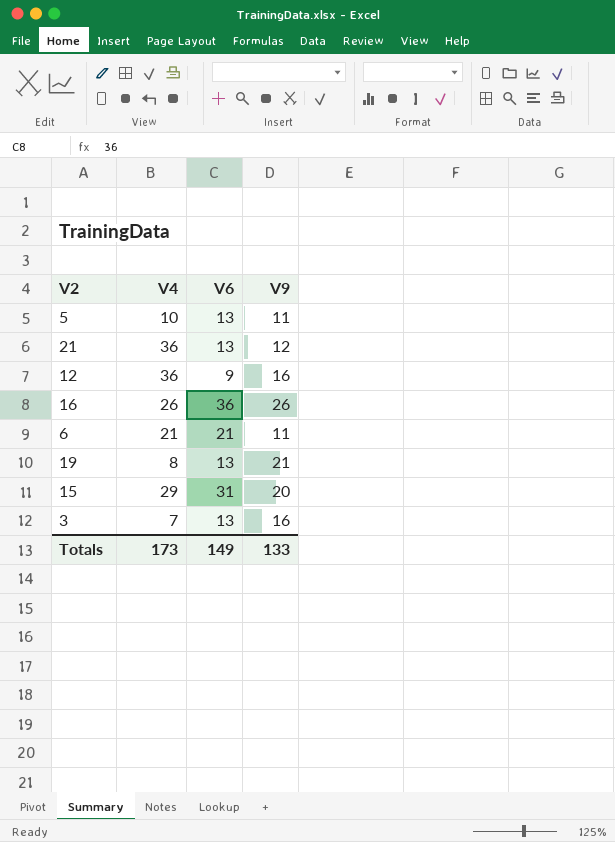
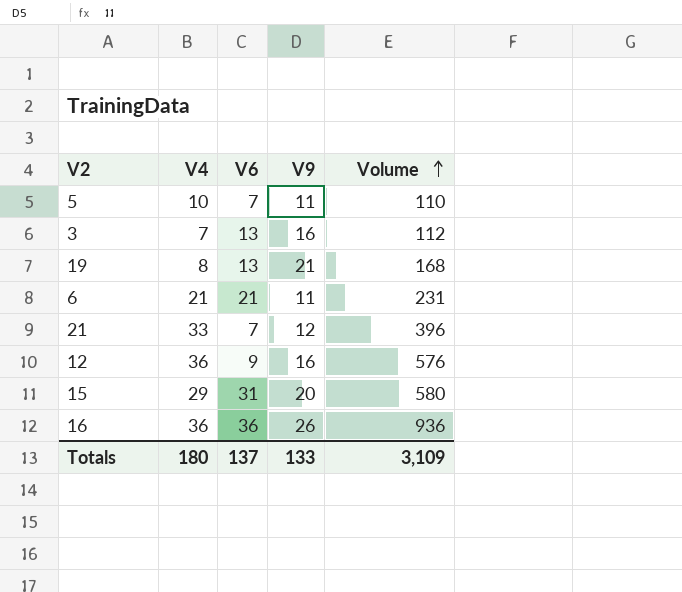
row order: none -> Volume ascending
column Volume | formula: none -> [V4] * [V9]
5 | V6: 13 -> 7
21 | V4: 36 -> 33
21 | V6: 13 -> 7
16 | V4: 26 -> 36
Totals | V4: 173 -> 180
Totals | V6: 149 -> 137

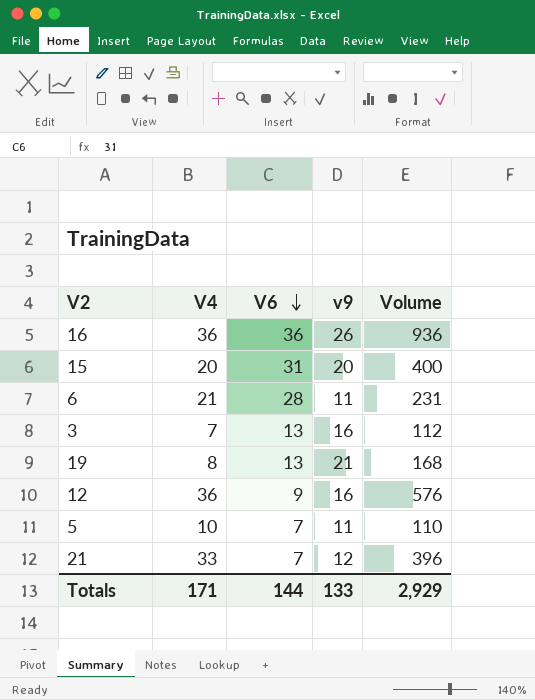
row order: Volume ascending -> V6 descending
column name: V9 -> v9
15 | V4: 29 -> 20
15 | Volume: 580 -> 400
6 | V6: 21 -> 28
Totals | V4: 180 -> 171
Totals | V6: 137 -> 144
Totals | Volume: 3,109 -> 2,929

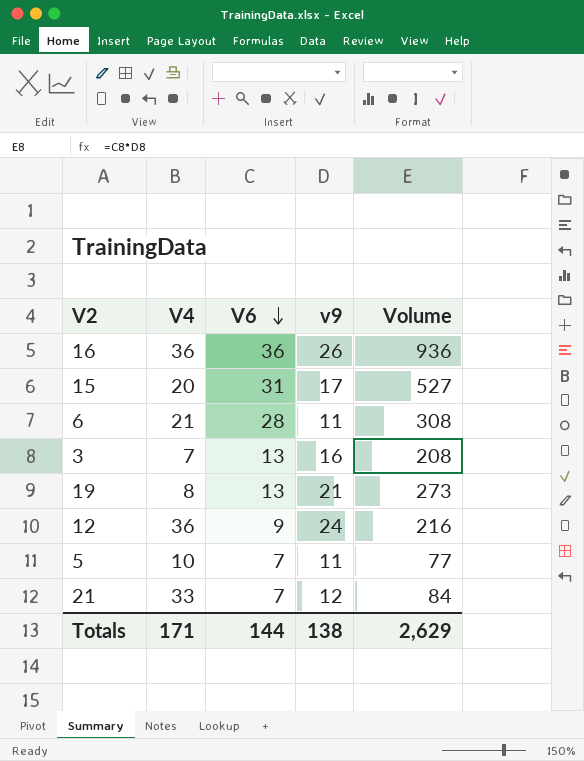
column Volume | formula: [V4] * [v9] -> [V6] * [v9]
15 | v9: 20 -> 17
12 | v9: 16 -> 24
Totals | v9: 133 -> 138
Totals | Volume: 2,929 -> 2,629

